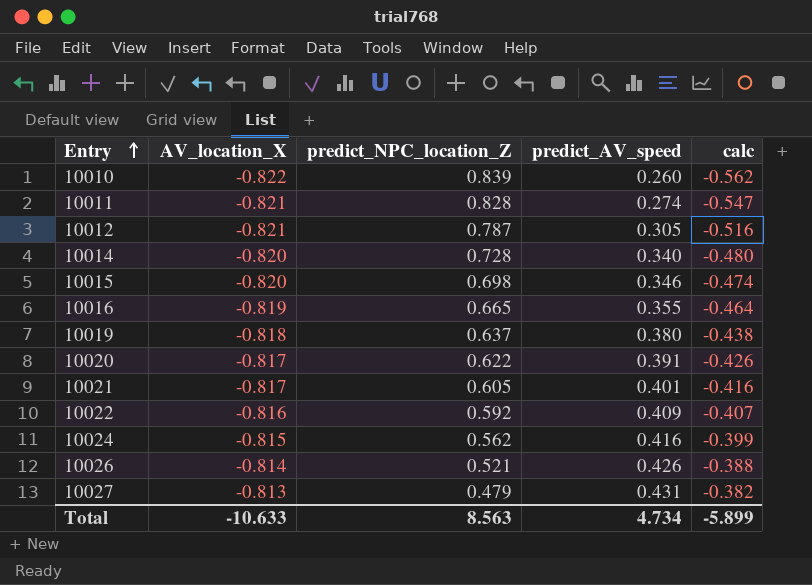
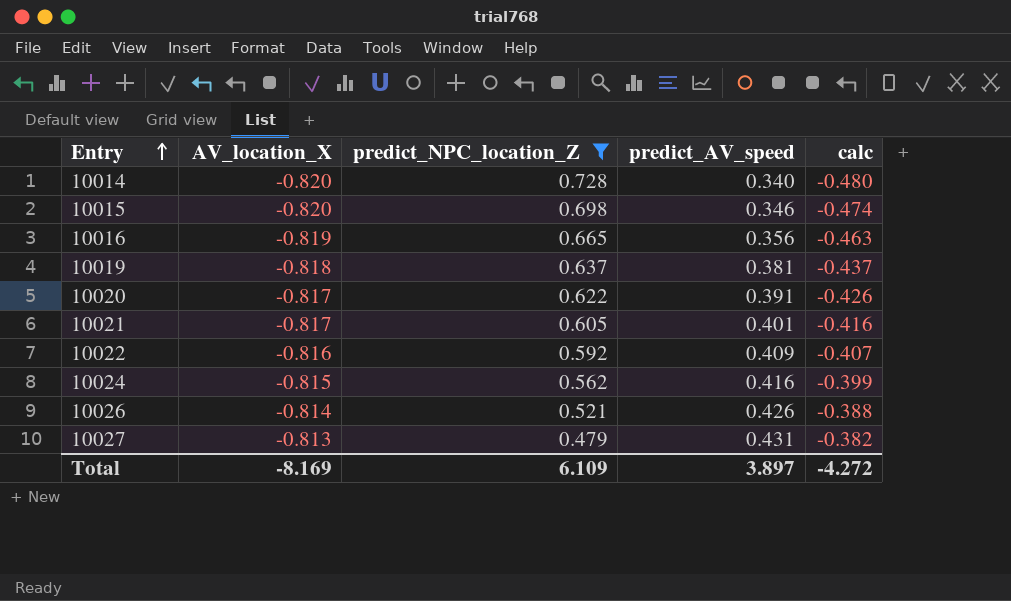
filter: none -> predict_NPC_location_Z <= 0.728
10016 | predict_AV_speed: 0.355 -> 0.356
10016 | calc: -0.464 -> -0.463
10019 | predict_AV_speed: 0.380 -> 0.381
10019 | calc: -0.438 -> -0.437
Total | AV_location_X: -10.633 -> -8.169
Total | predict_NPC_location_Z: 8.563 -> 6.109
Total | predict_AV_speed: 4.734 -> 3.897
Total | calc: -5.899 -> -4.272

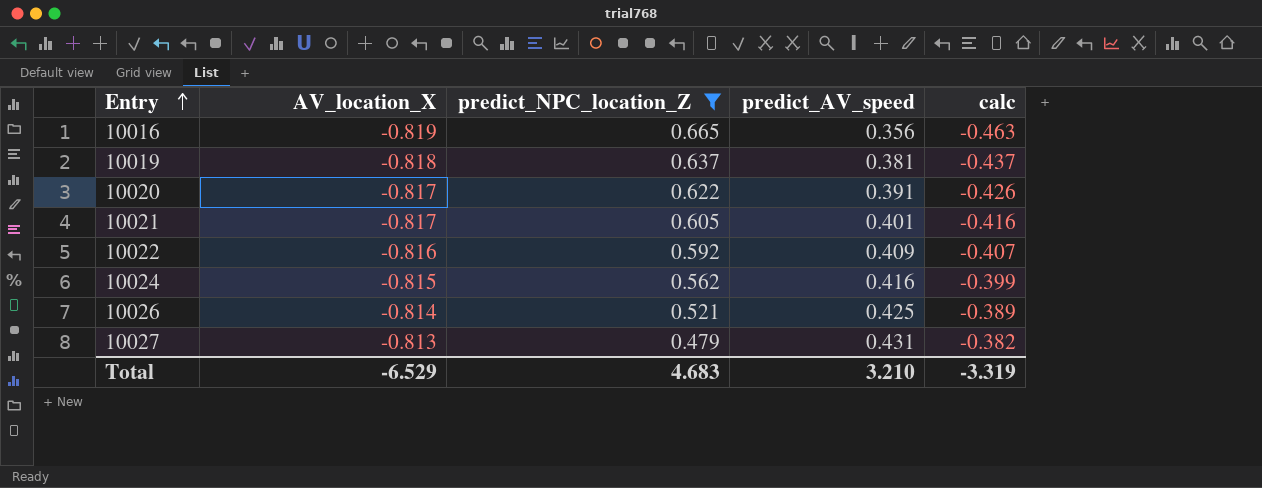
row 10014: -0.820 | 0.728 | 0.340 | -0.480 -> none
row 10015: -0.820 | 0.698 | 0.346 | -0.474 -> none
10026 | predict_AV_speed: 0.426 -> 0.425
10026 | calc: -0.388 -> -0.389
Total | AV_location_X: -8.169 -> -6.529
Total | predict_NPC_location_Z: 6.109 -> 4.683
Total | predict_AV_speed: 3.897 -> 3.210
Total | calc: -4.272 -> -3.319

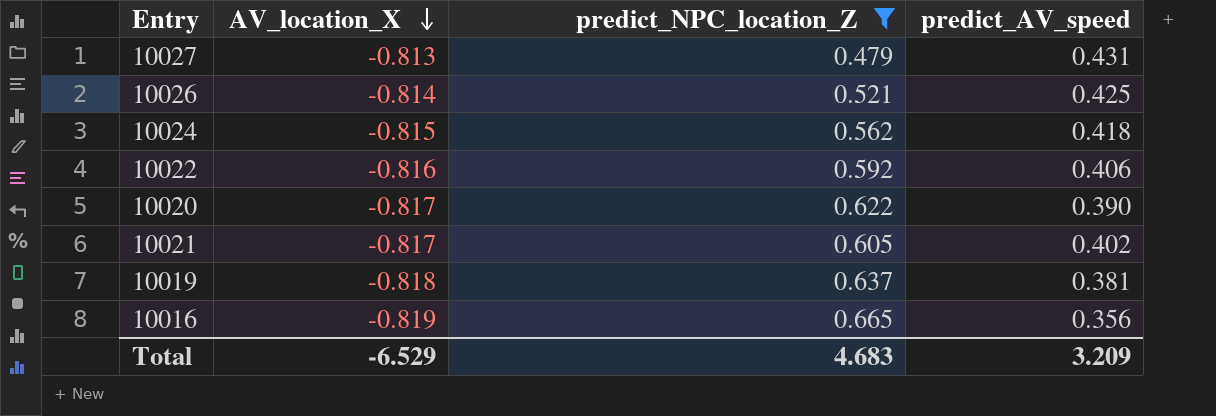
row order: Entry ascending -> AV_location_X descending
column calc | formula: [AV_location_X] + [predict_AV_speed] -> none
10024 | predict_AV_speed: 0.416 -> 0.418
10022 | predict_AV_speed: 0.409 -> 0.406
10020 | predict_AV_speed: 0.391 -> 0.390
10021 | predict_AV_speed: 0.401 -> 0.402
Total | predict_AV_speed: 3.210 -> 3.209

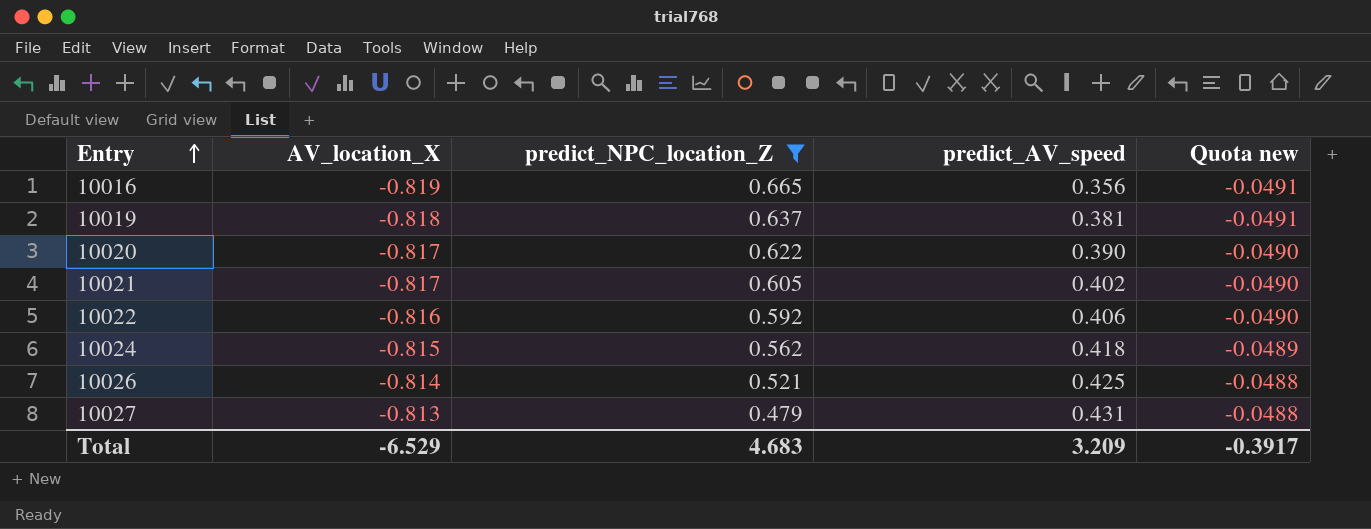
row order: AV_location_X descending -> Entry ascending
column Quota new | formula: none -> [AV_location_X] * 0.06

